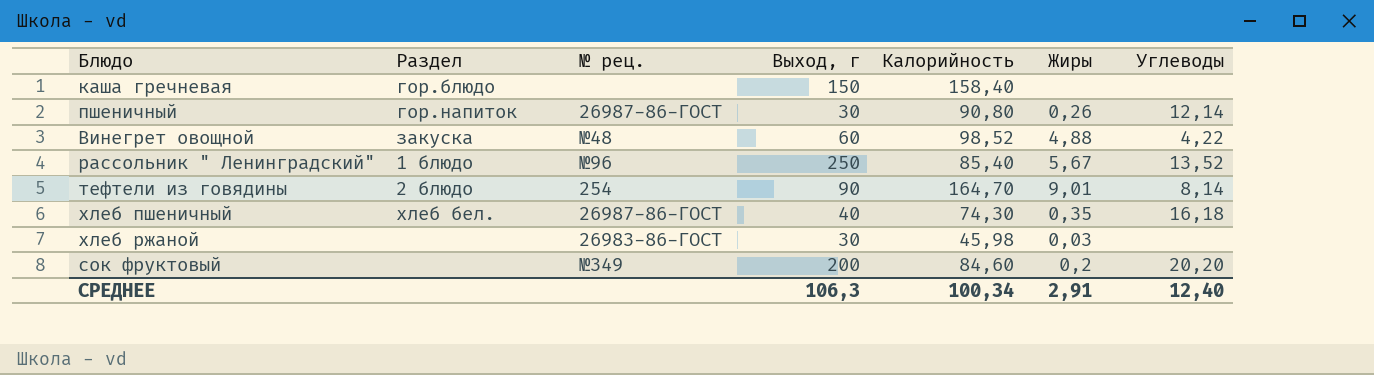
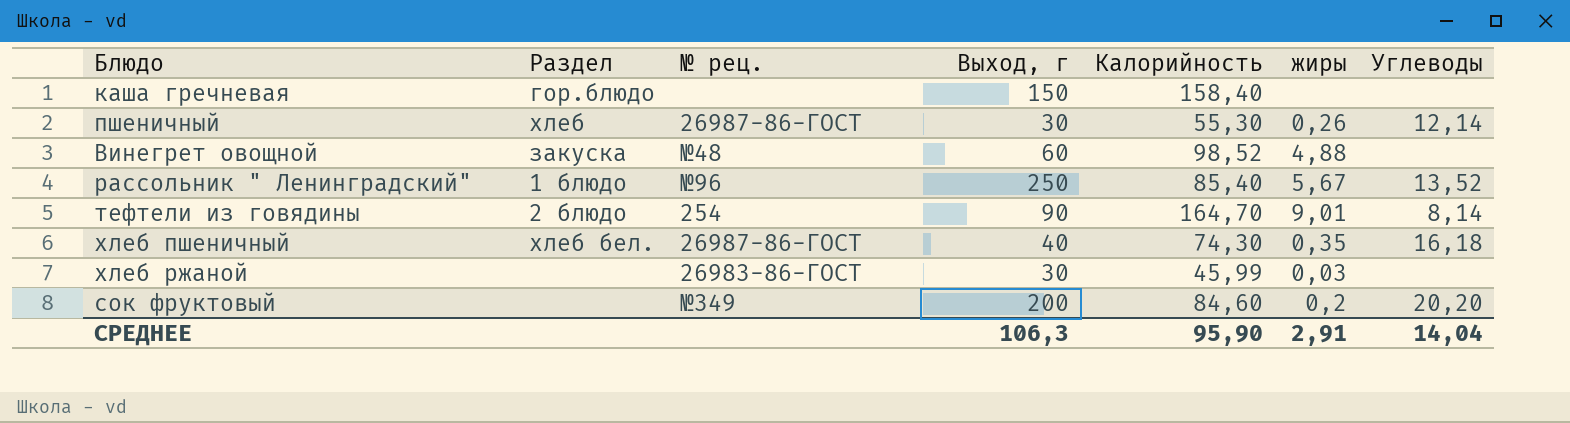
column name: Жиры -> жиры
пшеничный | Раздел: гор.напиток -> хлеб
пшеничный | Калорийность: 90,80 -> 55,30
Винегрет овощной | Углеводы: 4,22 -> none
хлеб ржаной | Калорийность: 45,98 -> 45,99
СРЕДНЕЕ | Калорийность: 100,34 -> 95,90
СРЕДНЕЕ | Углеводы: 12,40 -> 14,04

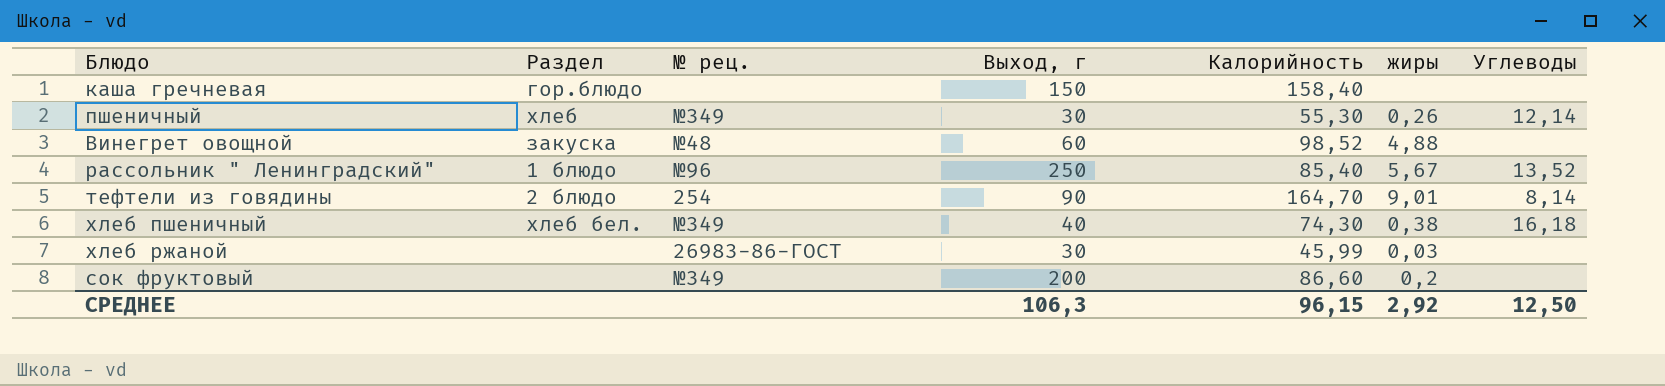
пшеничный | № рец.: 26987-86-ГОСТ -> №349
хлеб пшеничный | № рец.: 26987-86-ГОСТ -> №349
хлеб пшеничный | жиры: 0,35 -> 0,38
сок фруктовый | Калорийность: 84,60 -> 86,60
сок фруктовый | Углеводы: 20,20 -> none
СРЕДНЕЕ | Калорийность: 95,90 -> 96,15
СРЕДНЕЕ | жиры: 2,91 -> 2,92
СРЕДНЕЕ | Углеводы: 14,04 -> 12,50

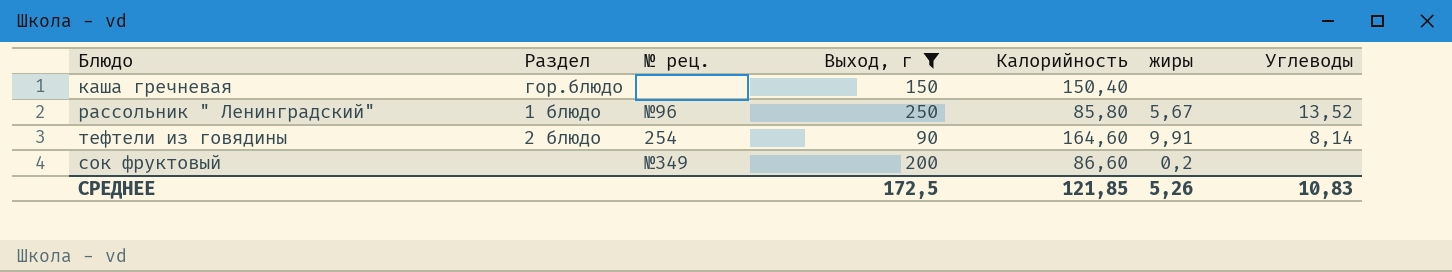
filter: none -> Выход, г >= 90
каша гречневая | Калорийность: 158,40 -> 150,40
рассольник " Ленинградский" | Калорийность: 85,40 -> 85,80
тефтели из говядины | Калорийность: 164,70 -> 164,60
тефтели из говядины | жиры: 9,01 -> 9,91
СРЕДНЕЕ | Выход, г: 106,3 -> 172,5
СРЕДНЕЕ | Калорийность: 96,15 -> 121,85
СРЕДНЕЕ | жиры: 2,92 -> 5,26
СРЕДНЕЕ | Углеводы: 12,50 -> 10,83

